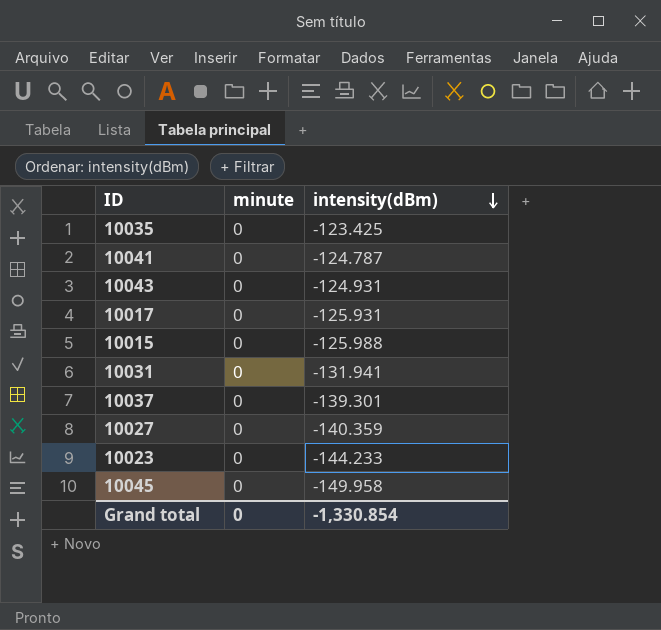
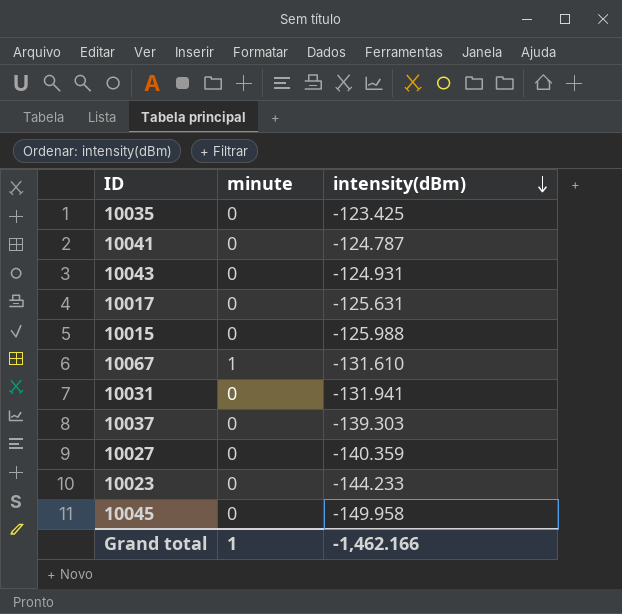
10017 | intensity(dBm): -125.931 -> -125.631
row 10067: none -> 1 | -131.610
10037 | intensity(dBm): -139.301 -> -139.303
Grand total | minute: 0 -> 1
Grand total | intensity(dBm): -1,330.854 -> -1,462.166

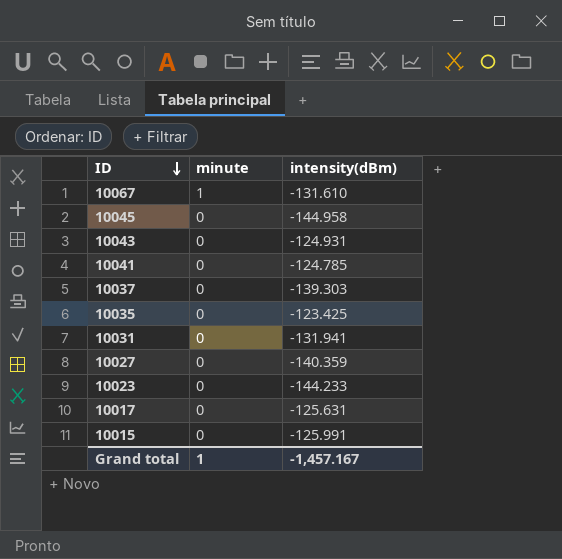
row order: intensity(dBm) descending -> ID descending
10045 | intensity(dBm): -149.958 -> -144.958
10041 | intensity(dBm): -124.787 -> -124.785
10015 | intensity(dBm): -125.988 -> -125.991
Grand total | intensity(dBm): -1,462.166 -> -1,457.167

